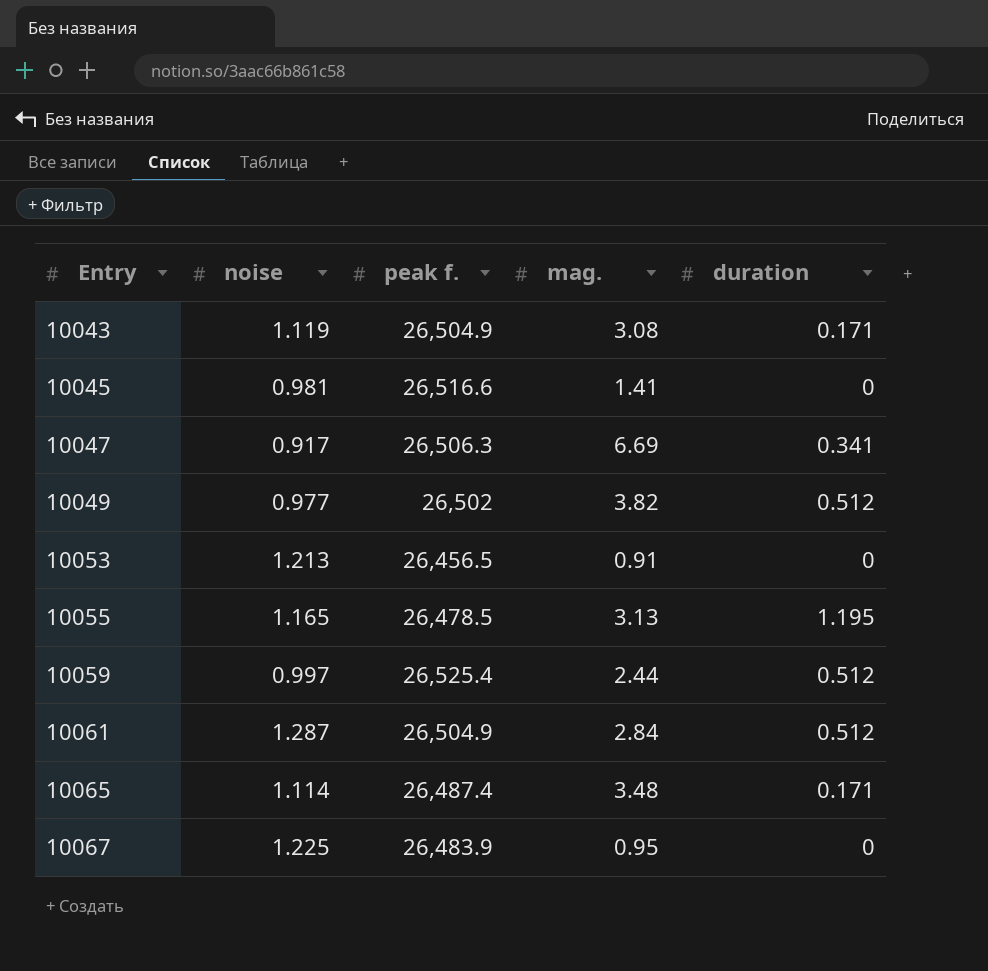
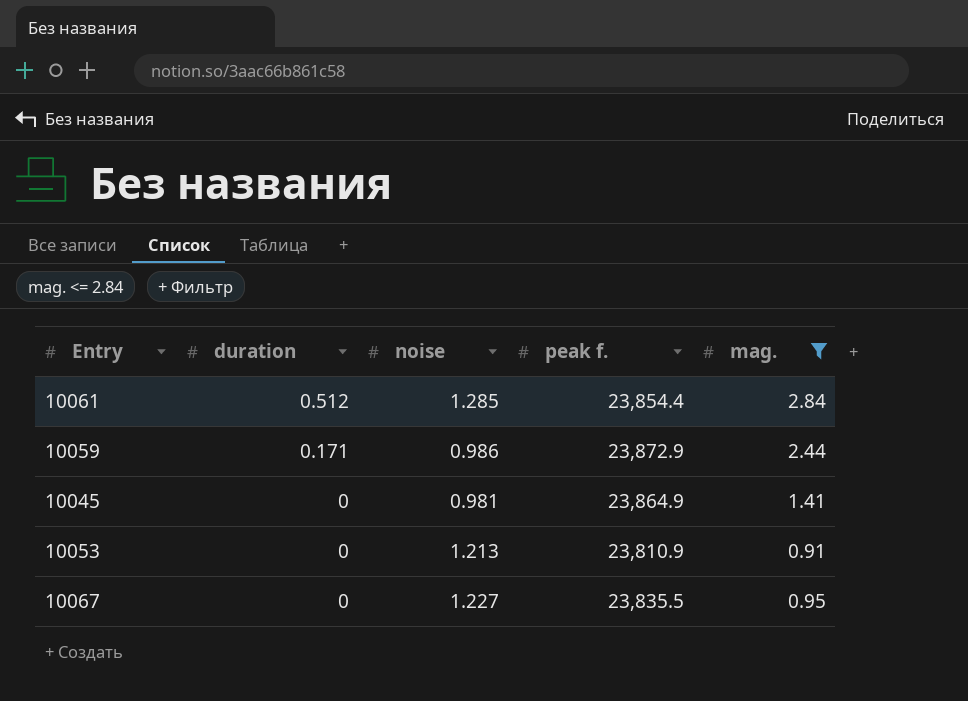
filter: none -> mag. <= 2.84
row order: Entry ascending -> duration descending
column duration | position: 5 -> 2
10061 | noise: 1.287 -> 1.285
10061 | peak f.: 26,504.9 -> 23,854.4
10059 | duration: 0.512 -> 0.171
10059 | noise: 0.997 -> 0.986
10059 | peak f.: 26,525.4 -> 23,872.9
10045 | peak f.: 26,516.6 -> 23,864.9
10053 | peak f.: 26,456.5 -> 23,810.9
10067 | noise: 1.225 -> 1.227
10067 | peak f.: 26,483.9 -> 23,835.5

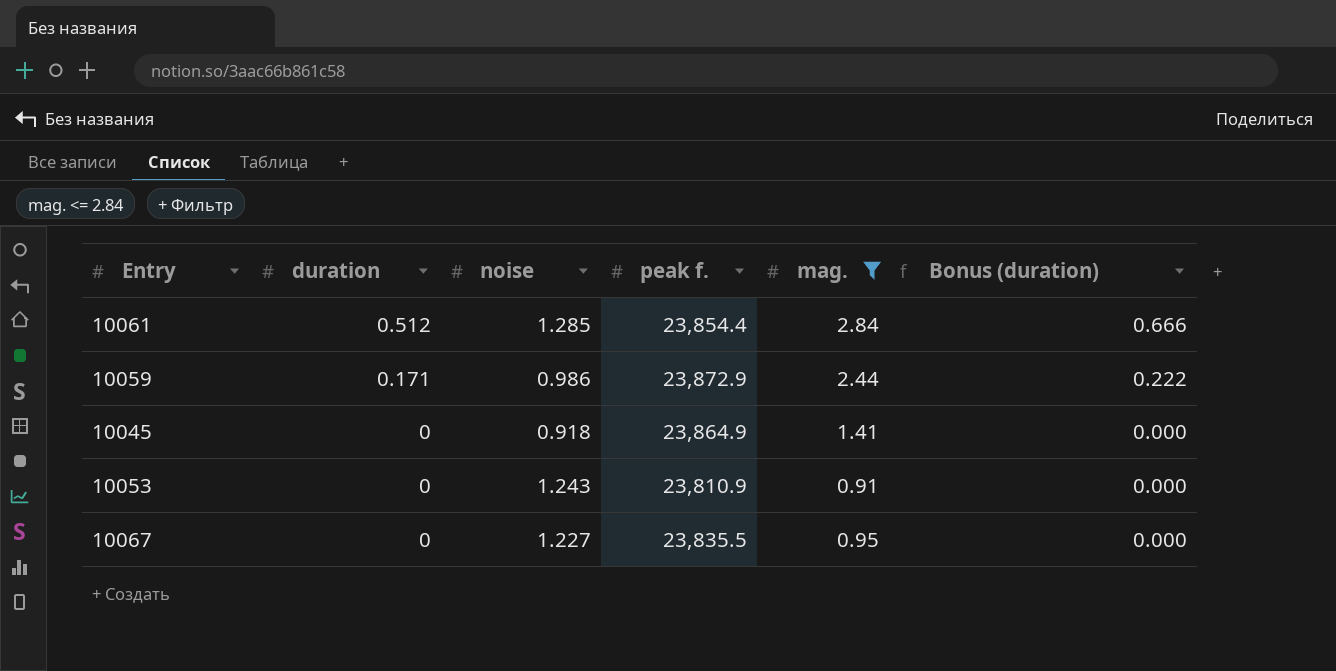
column Bonus (duration) | formula: none -> [duration] * 1.3
10045 | noise: 0.981 -> 0.918
10053 | noise: 1.213 -> 1.243

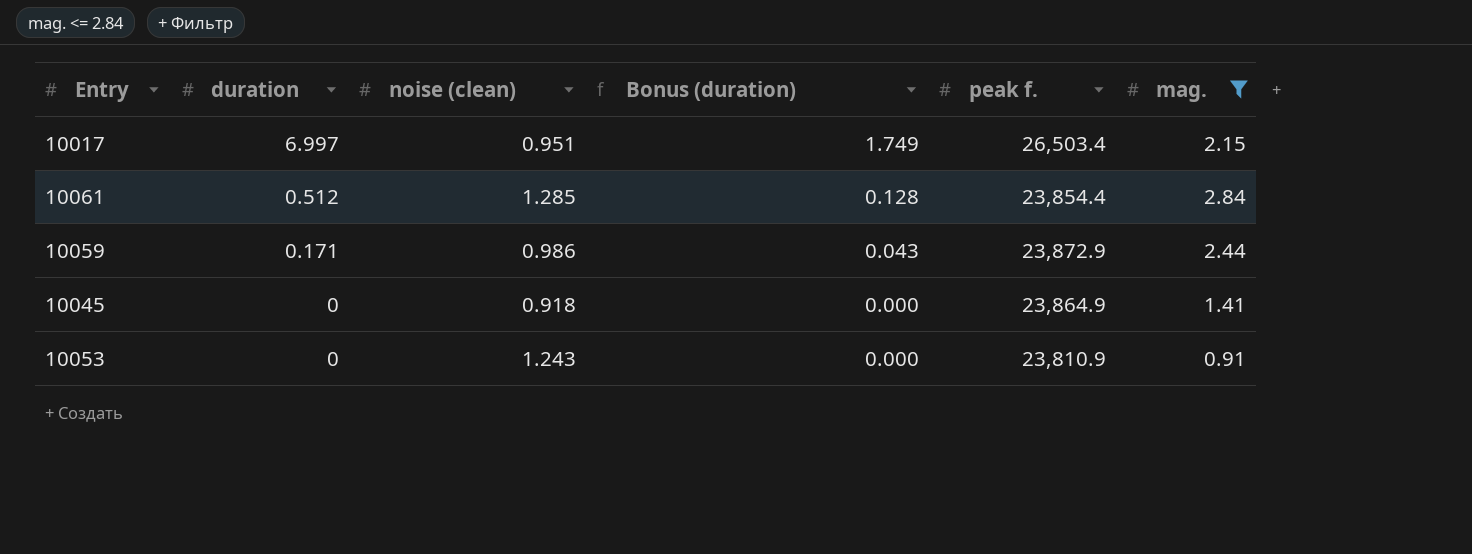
column name: noise -> noise (clean)
column Bonus (duration) | formula: [duration] * 1.3 -> [duration] * 0.25
column Bonus (duration) | position: 6 -> 4
row 10067: 0 | 1.227 | 23,835.5 | 0.95 | 0.000 -> none
row 10017: none -> 6.997 | 0.951 | 1.749 | 26,503.4 | 2.15

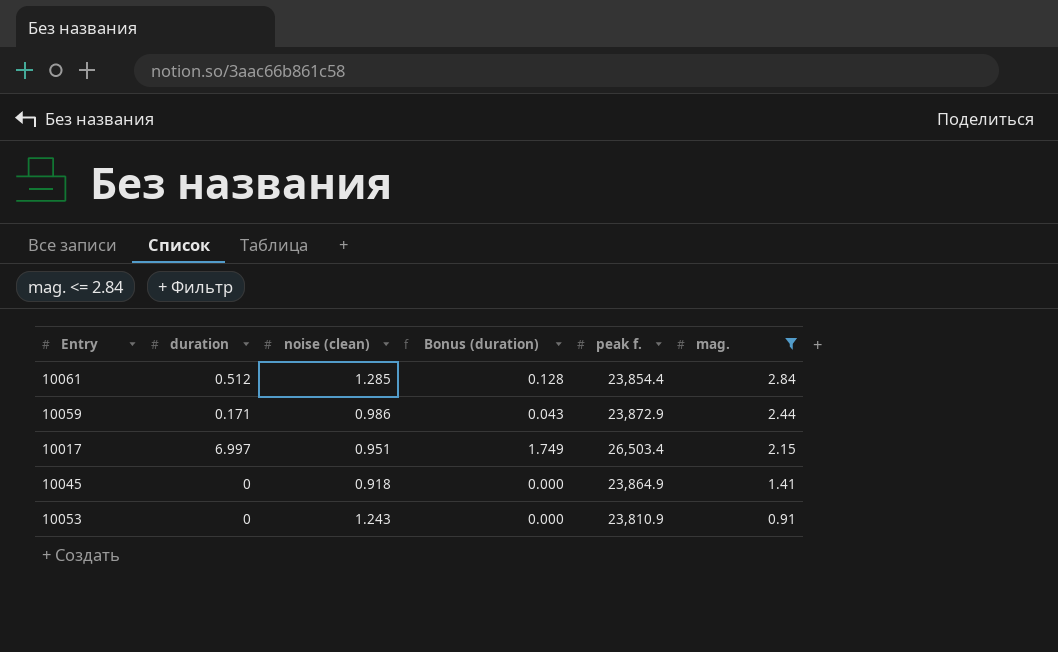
row order: duration descending -> mag. descending

